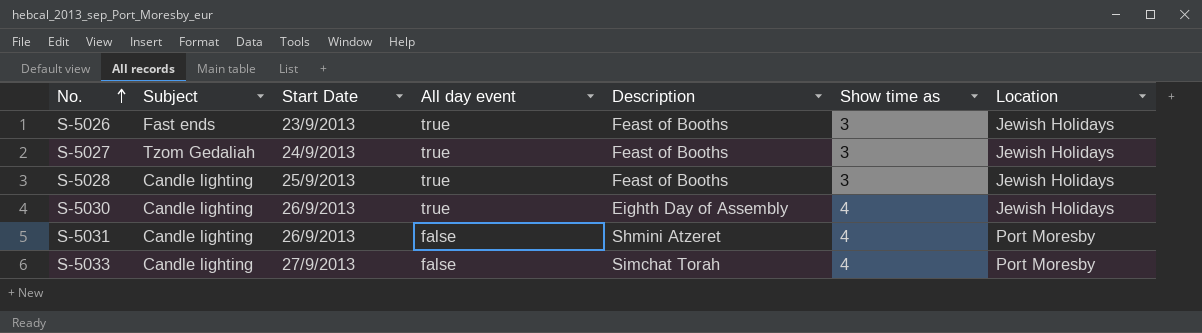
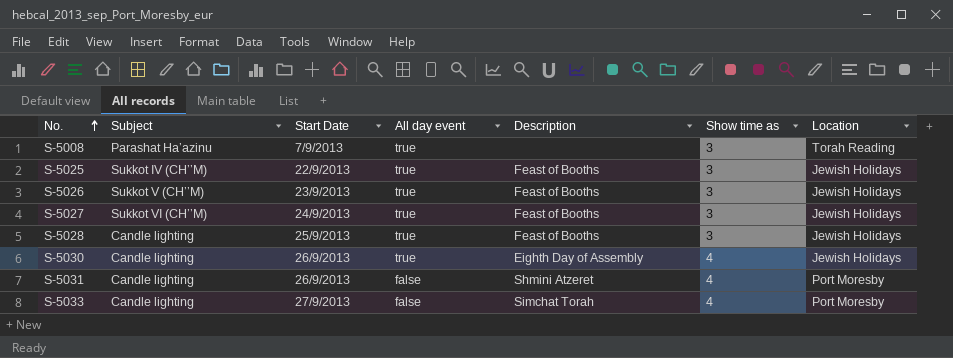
row S-5008: none -> Parashat Ha’azinu | 7/9/2013 | true | none | 3 | Torah Reading
row S-5025: none -> Sukkot IV (CH’’M) | 22/9/2013 | true | Feast of Booths | 3 | Jewish Holidays
S-5026 | Subject: Fast ends -> Sukkot V (CH’’M)
S-5027 | Subject: Tzom Gedaliah -> Sukkot VI (CH’’M)

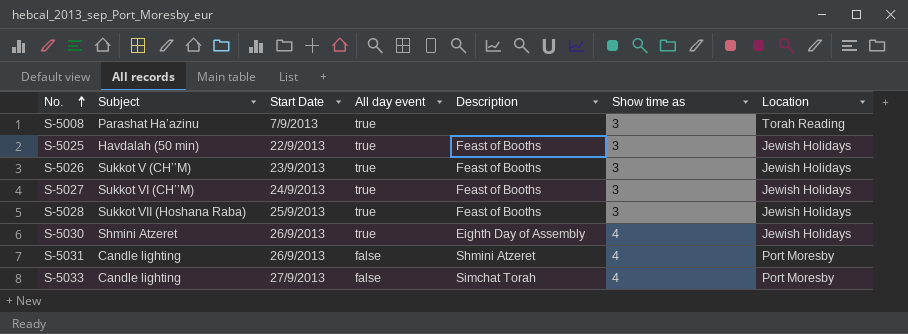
S-5025 | Subject: Sukkot IV (CH’’M) -> Havdalah (50 min)
S-5028 | Subject: Candle lighting -> Sukkot VII (Hoshana Raba)
S-5030 | Subject: Candle lighting -> Shmini Atzeret

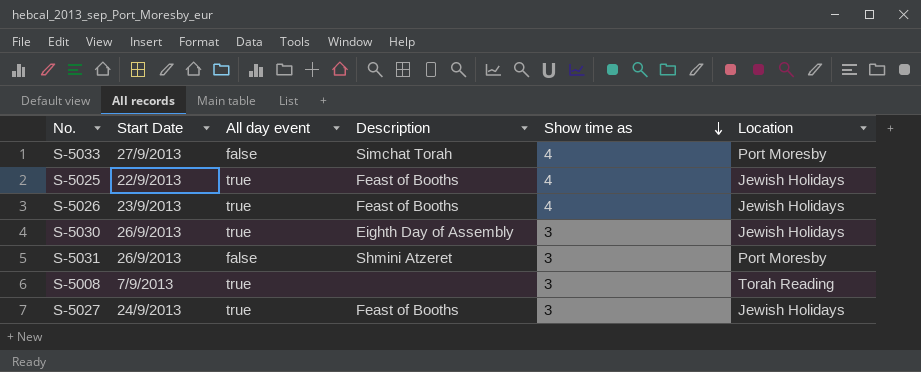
row order: No. ascending -> Show time as descending
column Subject | position: 2 -> none
row S-5028: Sukkot VII (Hoshana Raba) | 25/9/2013 | true | Feast of Booths | 3 | Jewish Holidays -> none
S-5025 | Show time as: 3 -> 4
S-5026 | Show time as: 3 -> 4
S-5030 | Show time as: 4 -> 3
S-5031 | Show time as: 4 -> 3

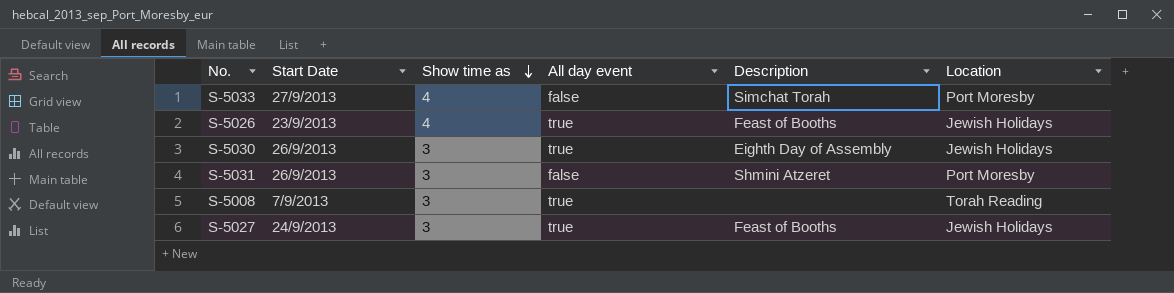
column Show time as | position: 5 -> 3
row S-5025: 22/9/2013 | true | Feast of Booths | 4 | Jewish Holidays -> none

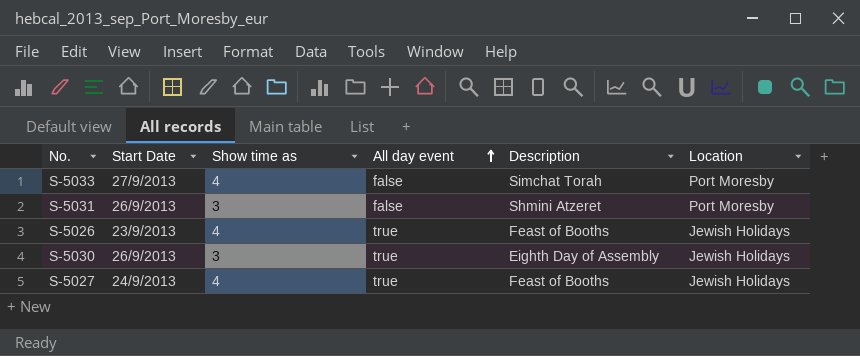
row order: Show time as descending -> All day event ascending
row S-5008: 7/9/2013 | 3 | true | none | Torah Reading -> none
S-5027 | Show time as: 3 -> 4

